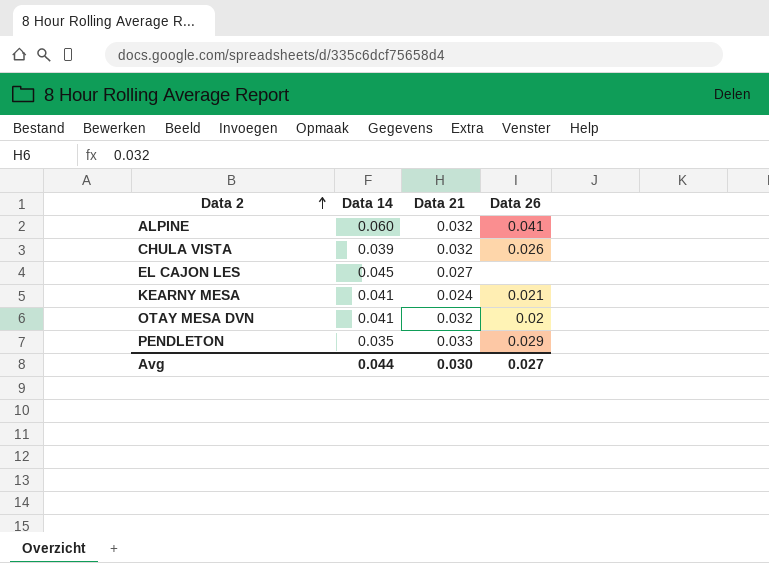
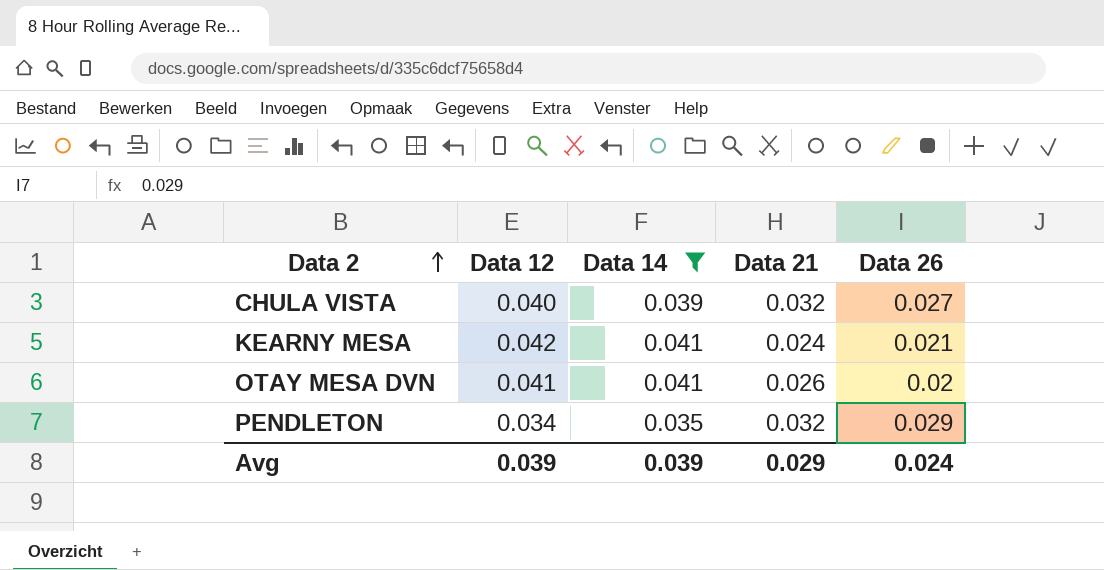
filter: none -> Data 14 <= 0.041
column Data 12 | position: none -> 2
CHULA VISTA | Data 26: 0.026 -> 0.027
OTAY MESA DVN | Data 21: 0.032 -> 0.026
PENDLETON | Data 21: 0.033 -> 0.032
Avg | Data 14: 0.044 -> 0.039
Avg | Data 21: 0.030 -> 0.029
Avg | Data 26: 0.027 -> 0.024

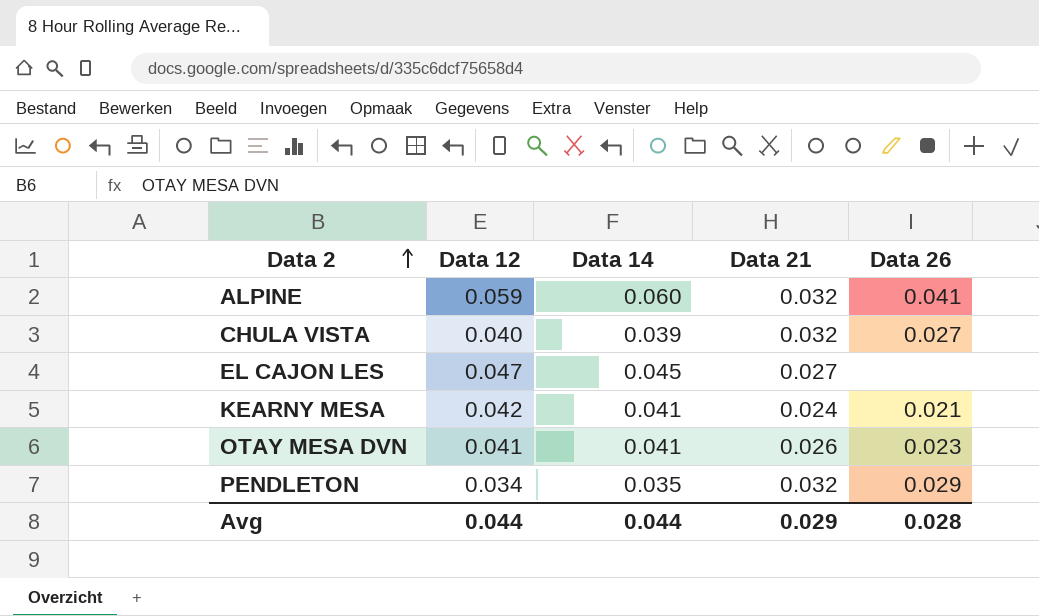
filter: Data 14 <= 0.041 -> none
OTAY MESA DVN | Data 26: 0.02 -> 0.023
Avg | Data 12: 0.039 -> 0.044
Avg | Data 14: 0.039 -> 0.044
Avg | Data 26: 0.024 -> 0.028

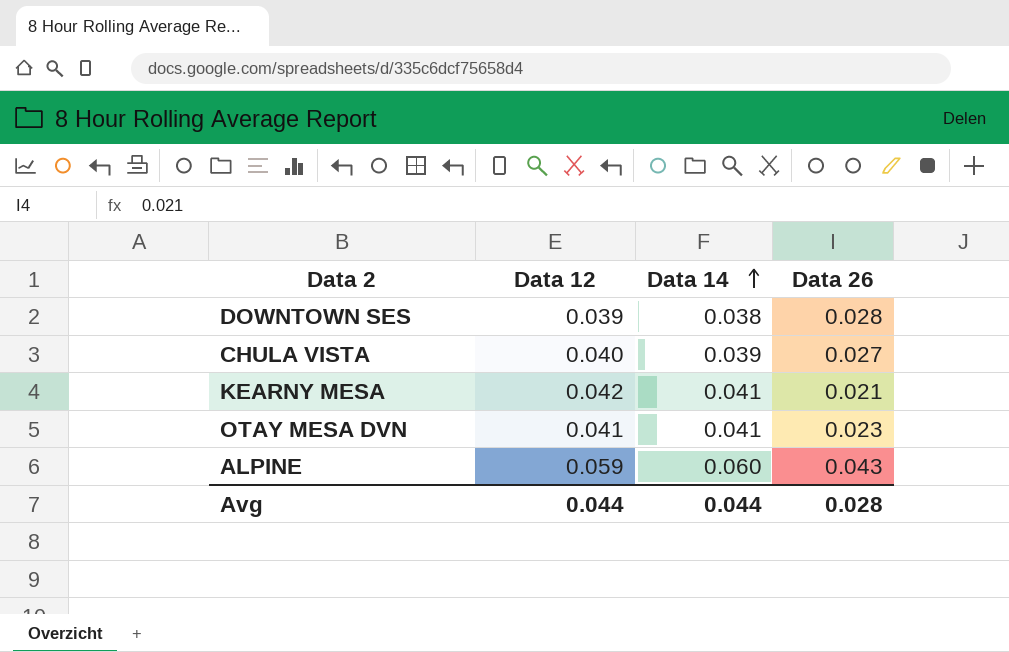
row order: Data 2 ascending -> Data 14 ascending
column Data 21 | position: 4 -> none
row EL CAJON LES: 0.047 | 0.045 | 0.027 | none -> none
row PENDLETON: 0.034 | 0.035 | 0.032 | 0.029 -> none
row DOWNTOWN SES: none -> 0.039 | 0.038 | 0.028
ALPINE | Data 26: 0.041 -> 0.043

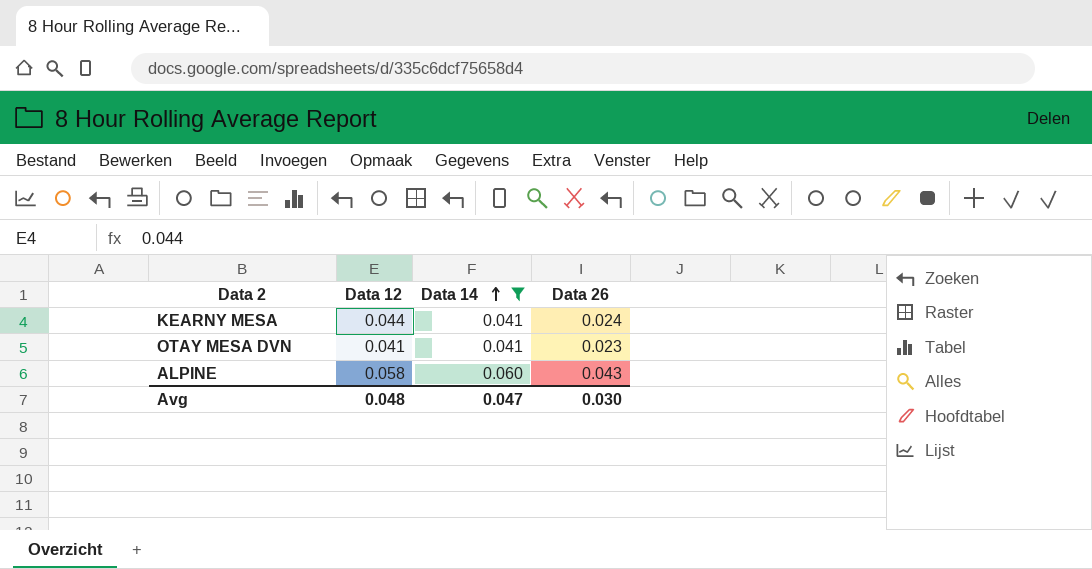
filter: none -> Data 14 >= 0.041
KEARNY MESA | Data 12: 0.042 -> 0.044
KEARNY MESA | Data 26: 0.021 -> 0.024
ALPINE | Data 12: 0.059 -> 0.058
Avg | Data 12: 0.044 -> 0.048
Avg | Data 14: 0.044 -> 0.047
Avg | Data 26: 0.028 -> 0.030

